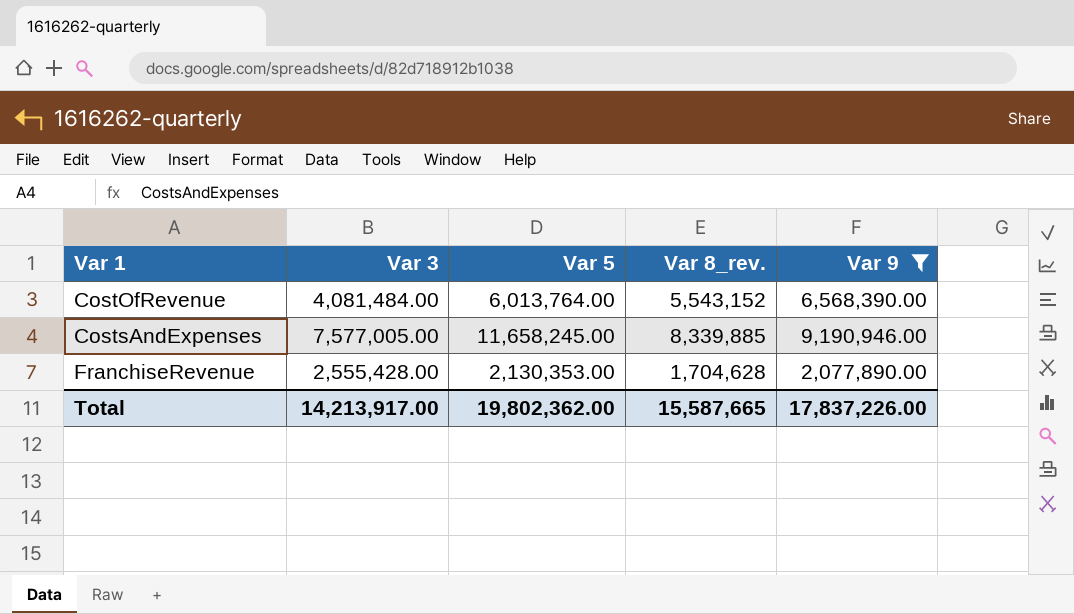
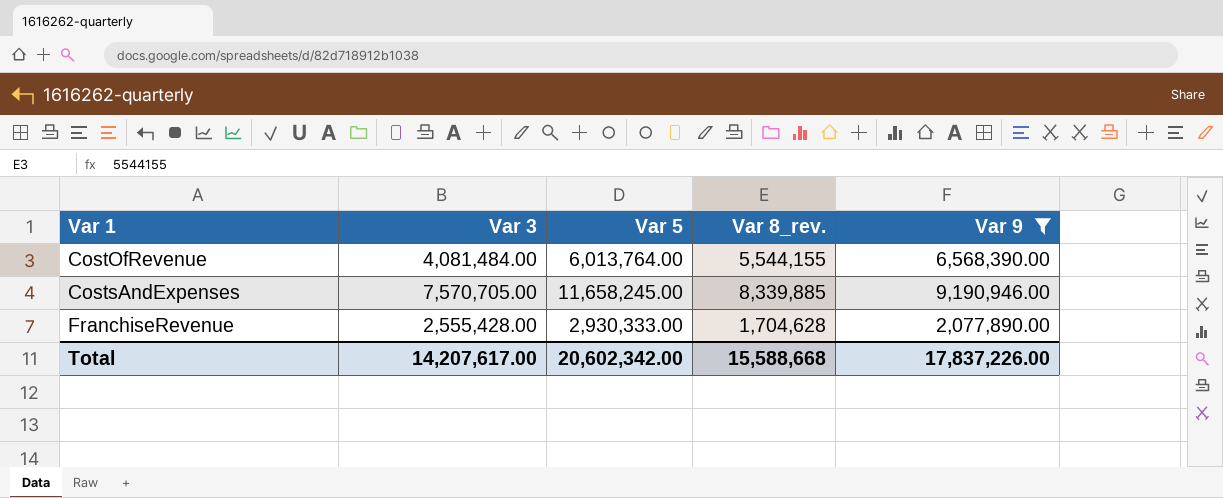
CostOfRevenue | Var 8_rev.: 5,543,152 -> 5,544,155
CostsAndExpenses | Var 3: 7,577,005.00 -> 7,570,705.00
FranchiseRevenue | Var 5: 2,130,353.00 -> 2,930,333.00
Total | Var 3: 14,213,917.00 -> 14,207,617.00
Total | Var 5: 19,802,362.00 -> 20,602,342.00
Total | Var 8_rev.: 15,587,665 -> 15,588,668

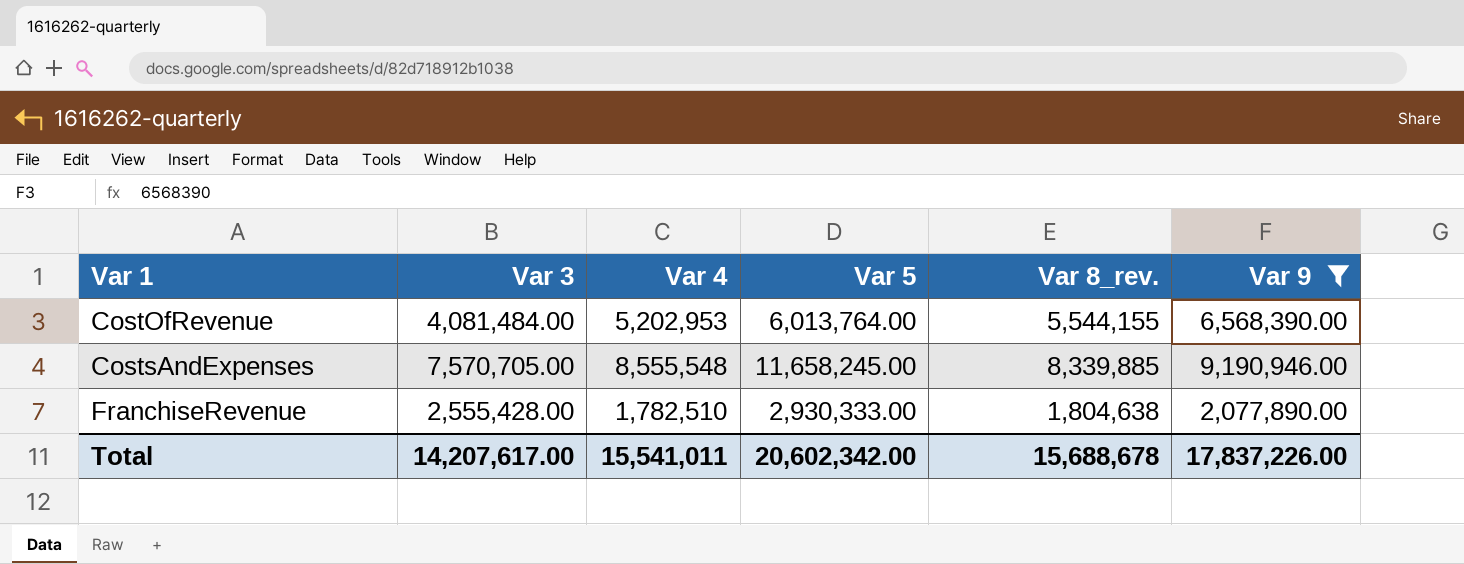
column Var 4 | position: none -> 3
FranchiseRevenue | Var 8_rev.: 1,704,628 -> 1,804,638
Total | Var 8_rev.: 15,588,668 -> 15,688,678

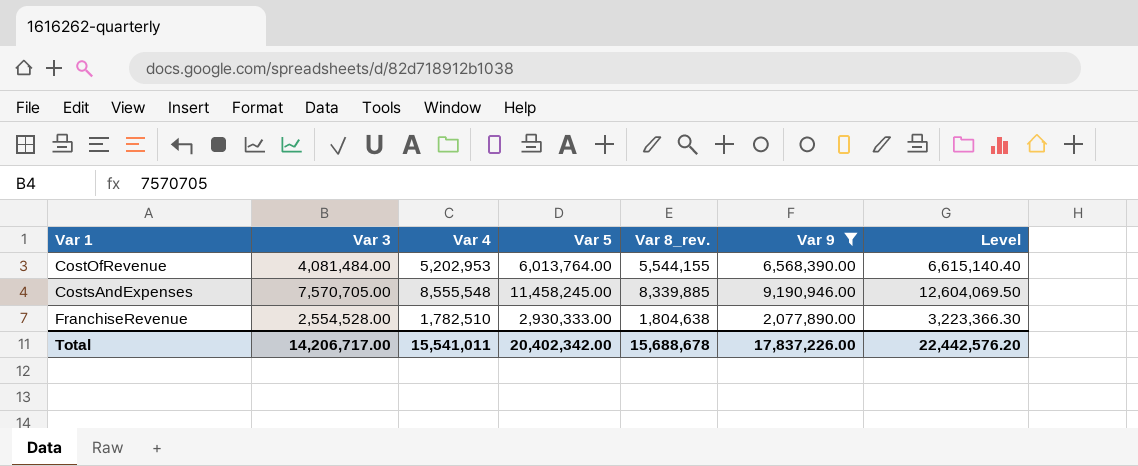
column Level | formula: none -> [Var 5] * 1.1
CostsAndExpenses | Var 5: 11,658,245.00 -> 11,458,245.00
FranchiseRevenue | Var 3: 2,555,428.00 -> 2,554,528.00
Total | Var 3: 14,207,617.00 -> 14,206,717.00
Total | Var 5: 20,602,342.00 -> 20,402,342.00

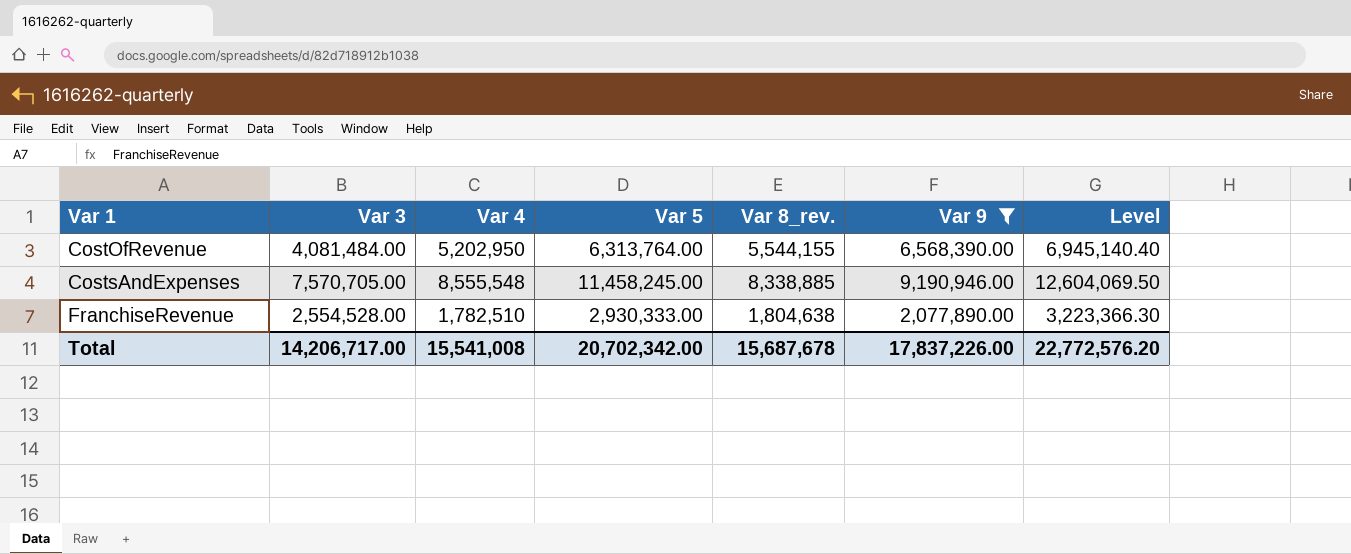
CostOfRevenue | Var 4: 5,202,953 -> 5,202,950
CostOfRevenue | Var 5: 6,013,764.00 -> 6,313,764.00
CostOfRevenue | Level: 6,615,140.40 -> 6,945,140.40
CostsAndExpenses | Var 8_rev.: 8,339,885 -> 8,338,885
Total | Var 4: 15,541,011 -> 15,541,008
Total | Var 5: 20,402,342.00 -> 20,702,342.00
Total | Var 8_rev.: 15,688,678 -> 15,687,678
Total | Level: 22,442,576.20 -> 22,772,576.20

